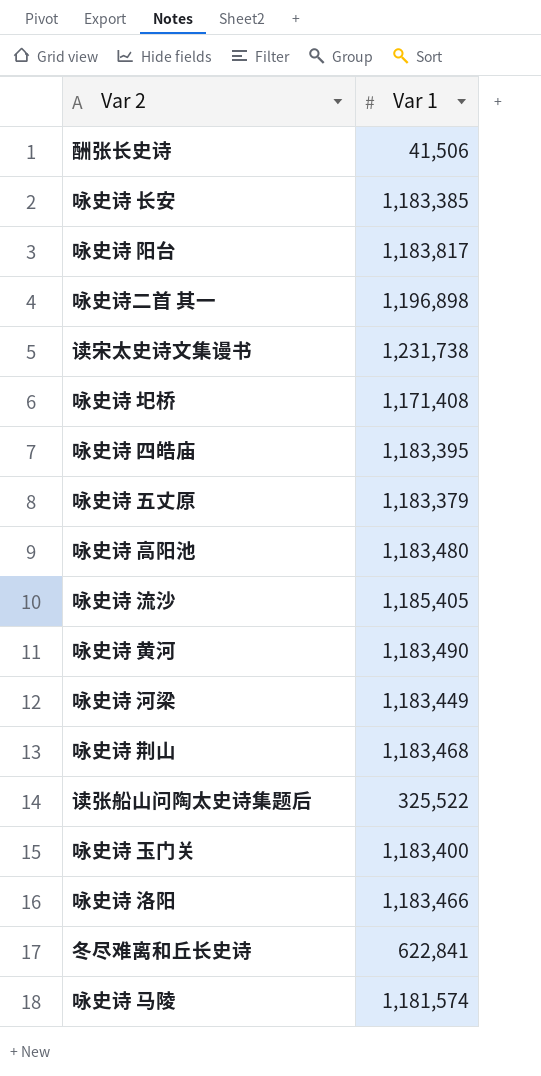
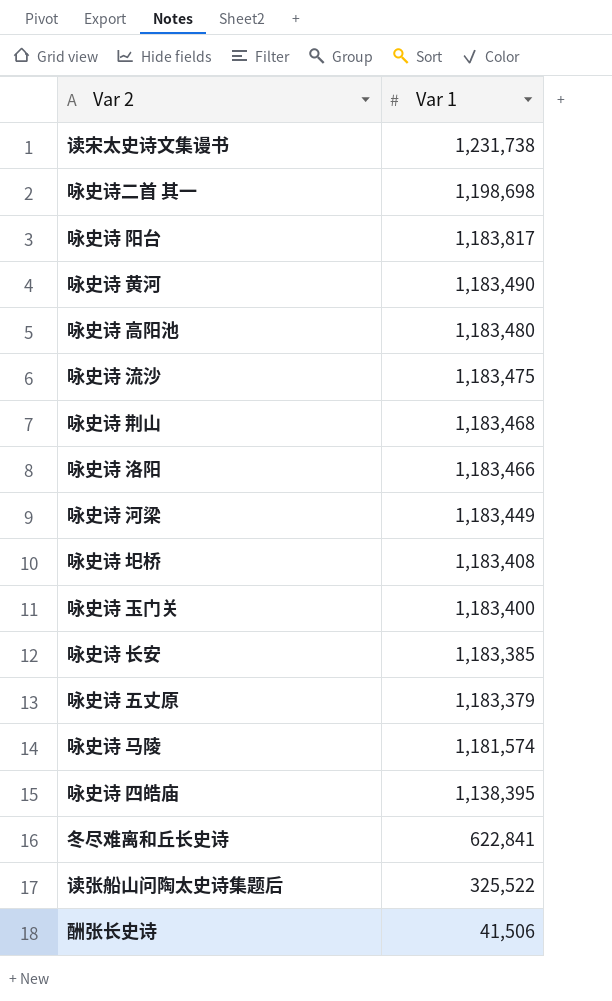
row order: none -> Var 1 descending
咏史诗二首 其一 | Var 1: 1,196,898 -> 1,198,698
咏史诗 流沙 | Var 1: 1,185,405 -> 1,183,475
咏史诗 圯桥 | Var 1: 1,171,408 -> 1,183,408
咏史诗 四皓庙 | Var 1: 1,183,395 -> 1,138,395

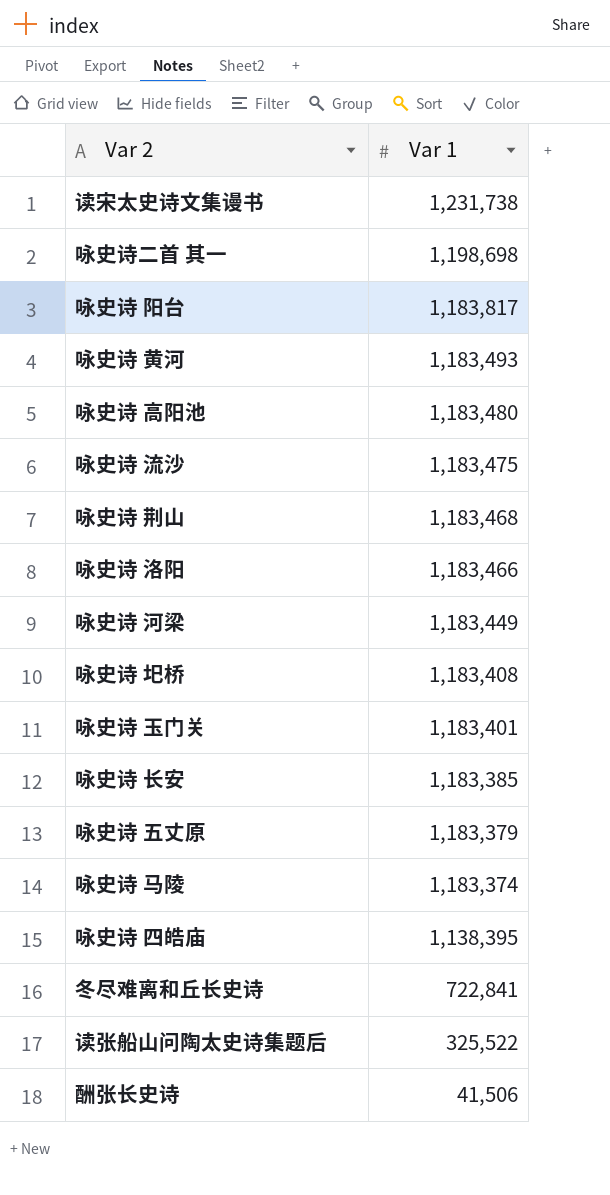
咏史诗 黄河 | Var 1: 1,183,490 -> 1,183,493
咏史诗 玉门关 | Var 1: 1,183,400 -> 1,183,401
咏史诗 马陵 | Var 1: 1,181,574 -> 1,183,374
冬尽难离和丘长史诗 | Var 1: 622,841 -> 722,841

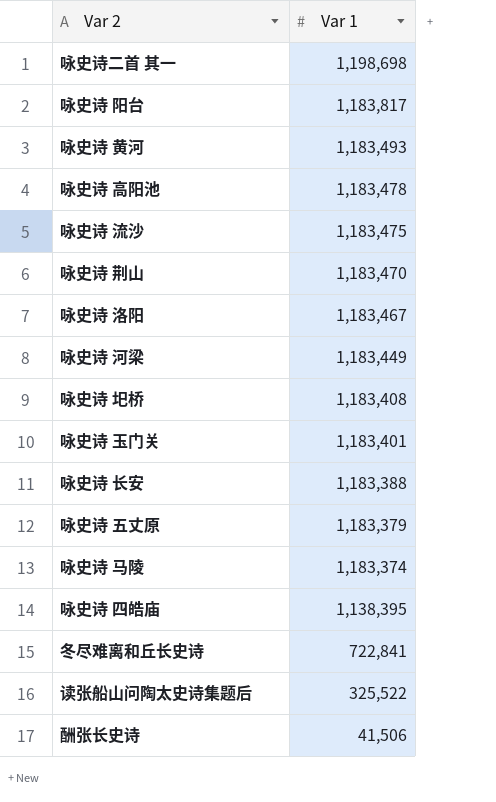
row 读宋太史诗文集谩书: 1,231,738 -> none
咏史诗 高阳池 | Var 1: 1,183,480 -> 1,183,478
咏史诗 荆山 | Var 1: 1,183,468 -> 1,183,470
咏史诗 洛阳 | Var 1: 1,183,466 -> 1,183,467
咏史诗 长安 | Var 1: 1,183,385 -> 1,183,388

